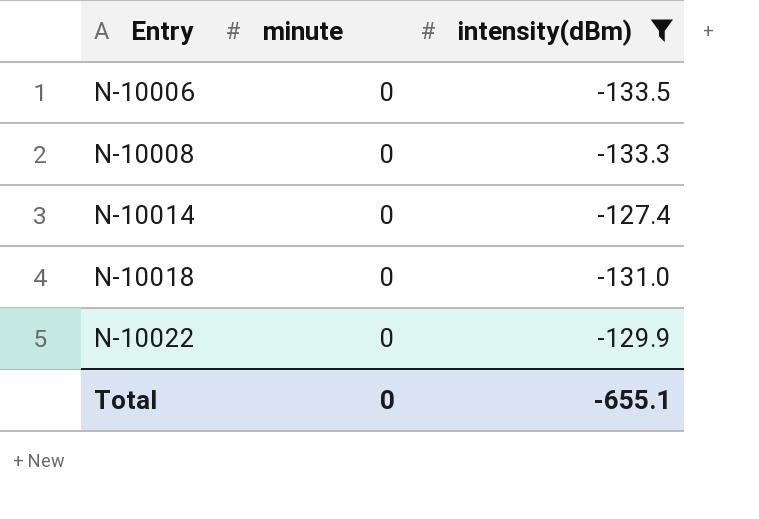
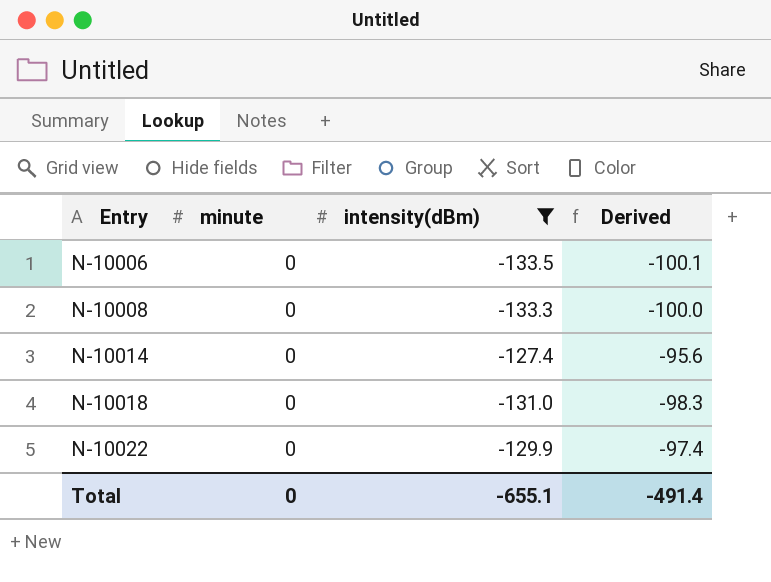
column Derived | formula: none -> [intensity(dBm)] * 0.75

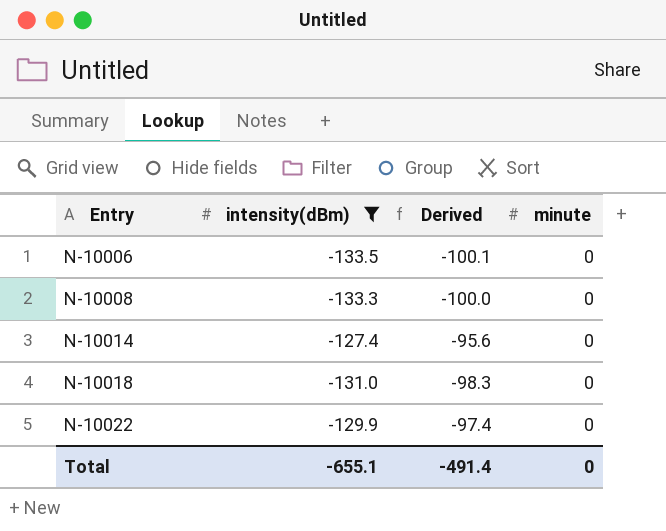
column minute | position: 2 -> 4

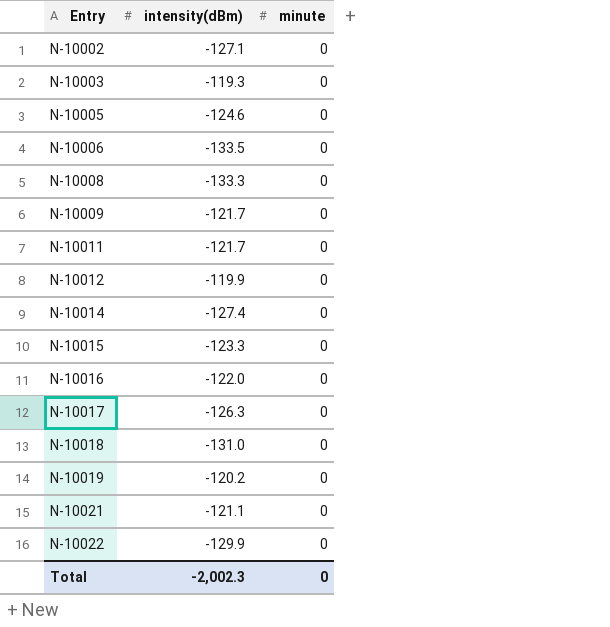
filter: intensity(dBm) <= -127.4 -> none
column Derived | formula: [intensity(dBm)] * 0.75 -> none
Total | intensity(dBm): -655.1 -> -2,002.3

